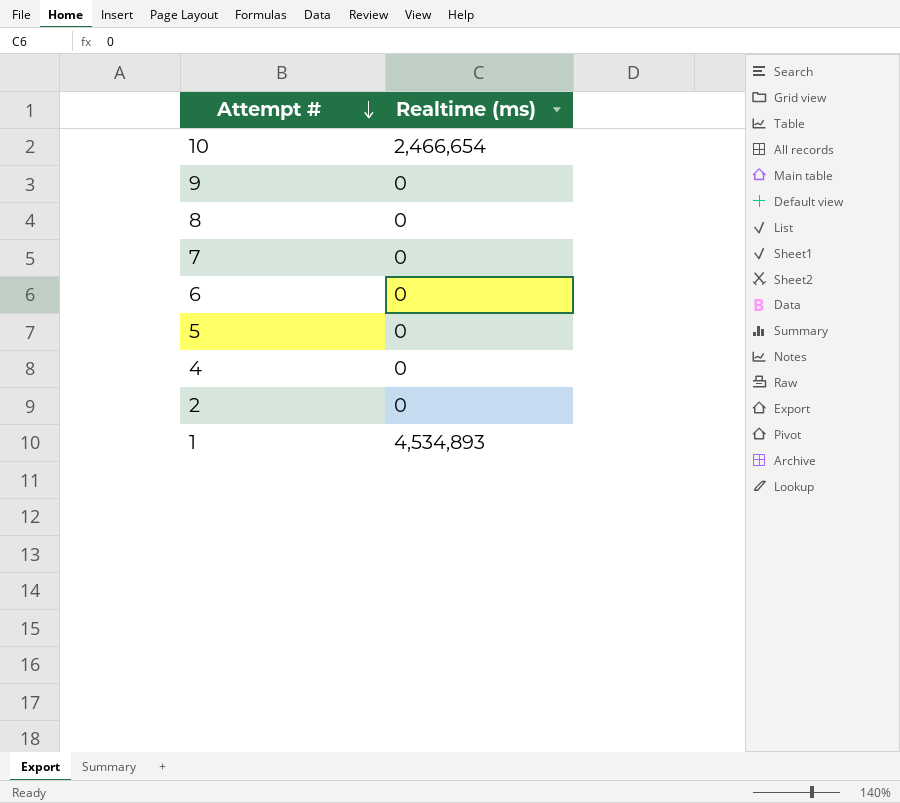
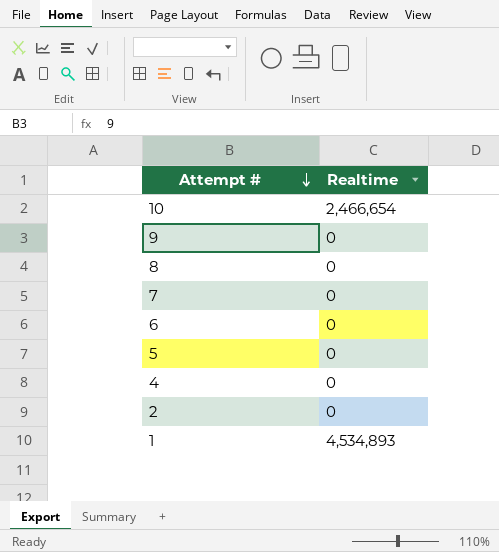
column name: Realtime (ms) -> Realtime

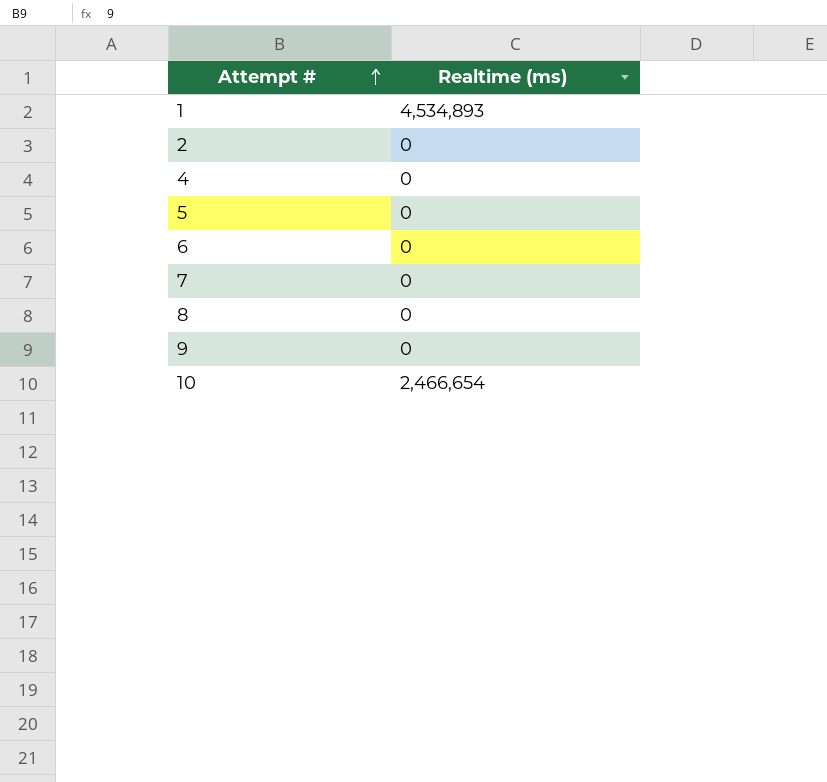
row order: Attempt # descending -> Attempt # ascending
column name: Realtime -> Realtime (ms)

